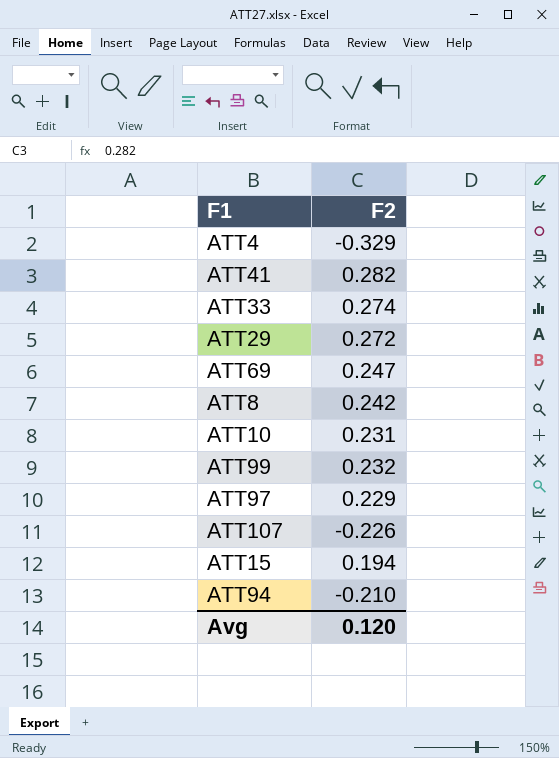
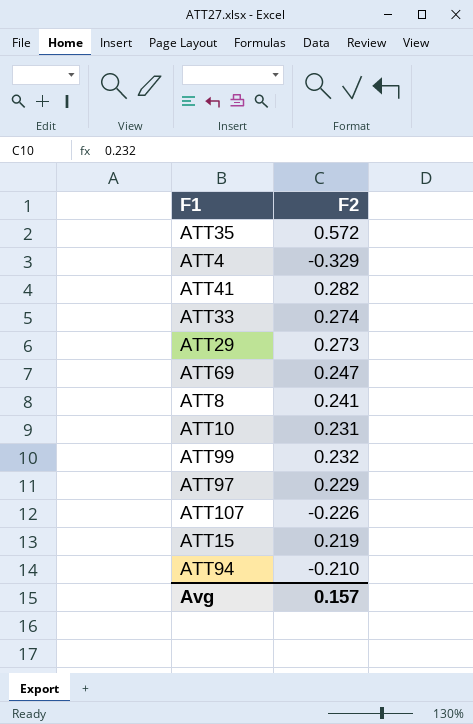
row ATT35: none -> 0.572
ATT29 | F2: 0.272 -> 0.273
ATT8 | F2: 0.242 -> 0.241
ATT15 | F2: 0.194 -> 0.219
Avg | F2: 0.120 -> 0.157

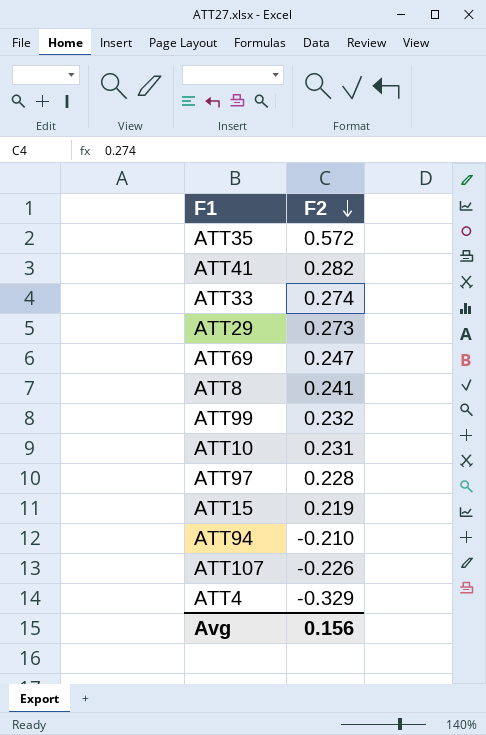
row order: none -> F2 descending
ATT97 | F2: 0.229 -> 0.228
Avg | F2: 0.157 -> 0.156

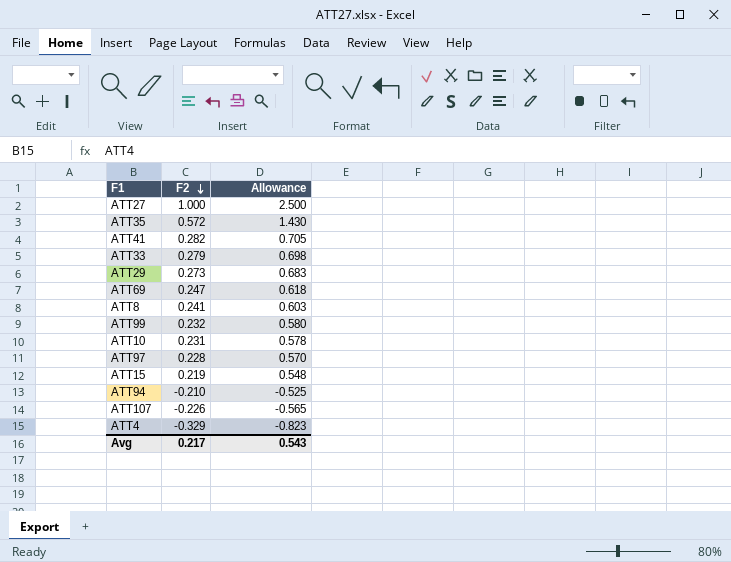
column Allowance | formula: none -> [F2] * 2.5
row ATT27: none -> 1.000 | 2.500
ATT33 | F2: 0.274 -> 0.279
Avg | F2: 0.156 -> 0.217

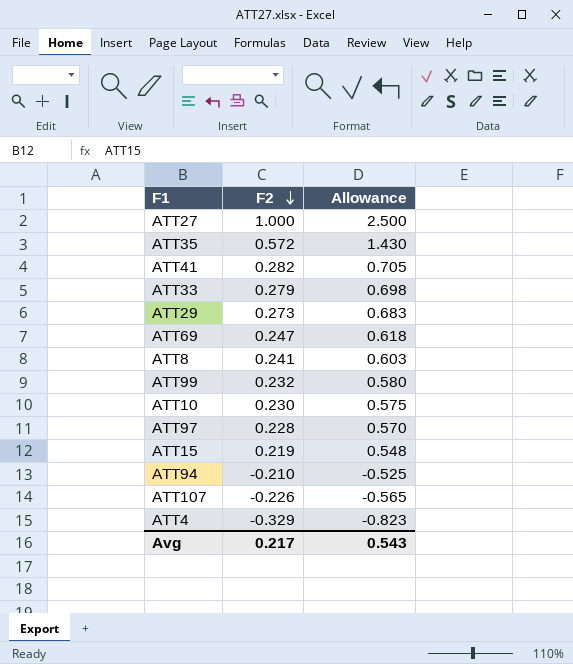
ATT10 | F2: 0.231 -> 0.230
ATT10 | Allowance: 0.578 -> 0.575

